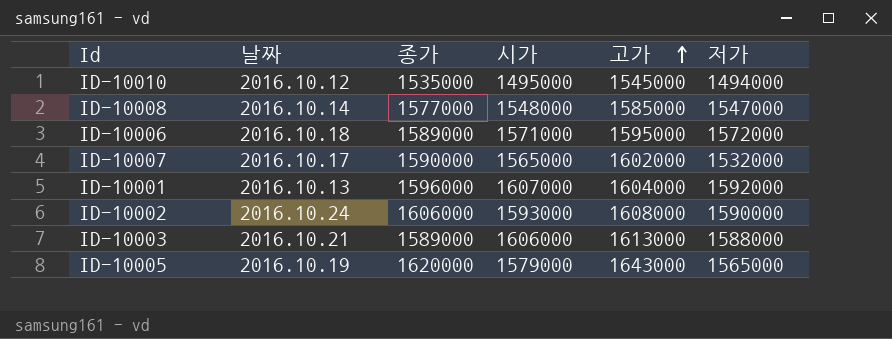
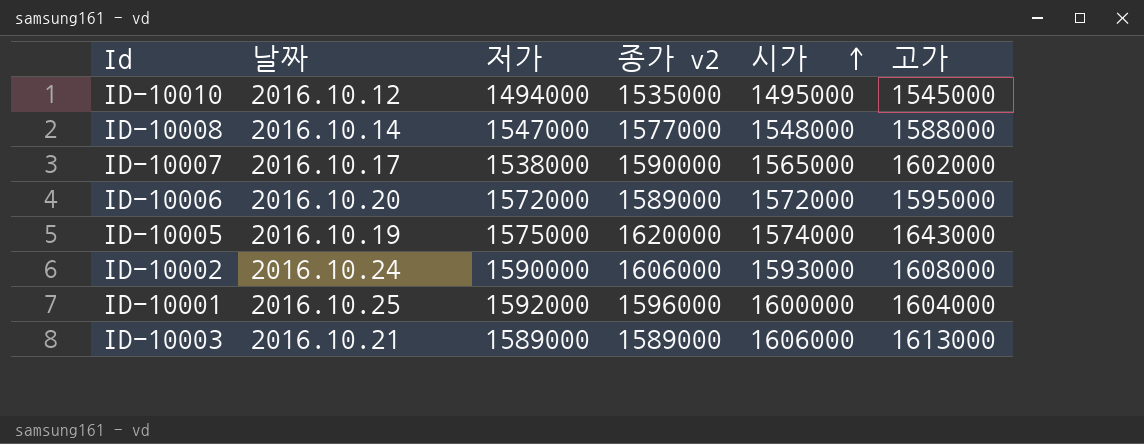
row order: 고가 ascending -> 시가 ascending
column 저가 | position: 6 -> 3
column name: 종가 -> 종가 v2
ID-10008 | 고가: 1585000 -> 1588000
ID-10007 | 저가: 1532000 -> 1538000
ID-10006 | 날짜: 2016.10.18 -> 2016.10.20
ID-10006 | 시가: 1571000 -> 1572000
ID-10005 | 저가: 1565000 -> 1575000
ID-10005 | 시가: 1579000 -> 1574000
ID-10001 | 날짜: 2016.10.13 -> 2016.10.25
ID-10001 | 시가: 1607000 -> 1600000
ID-10003 | 저가: 1588000 -> 1589000

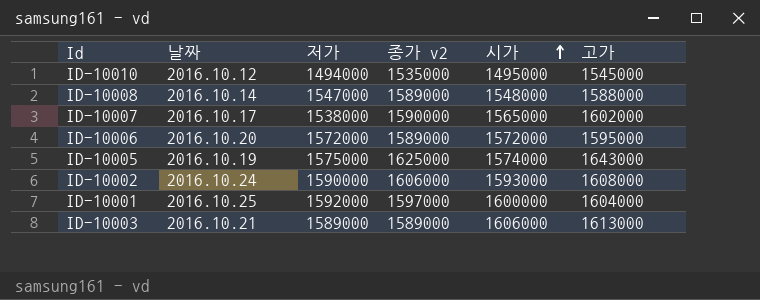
ID-10008 | 종가 v2: 1577000 -> 1589000
ID-10005 | 종가 v2: 1620000 -> 1625000
ID-10001 | 종가 v2: 1596000 -> 1597000

